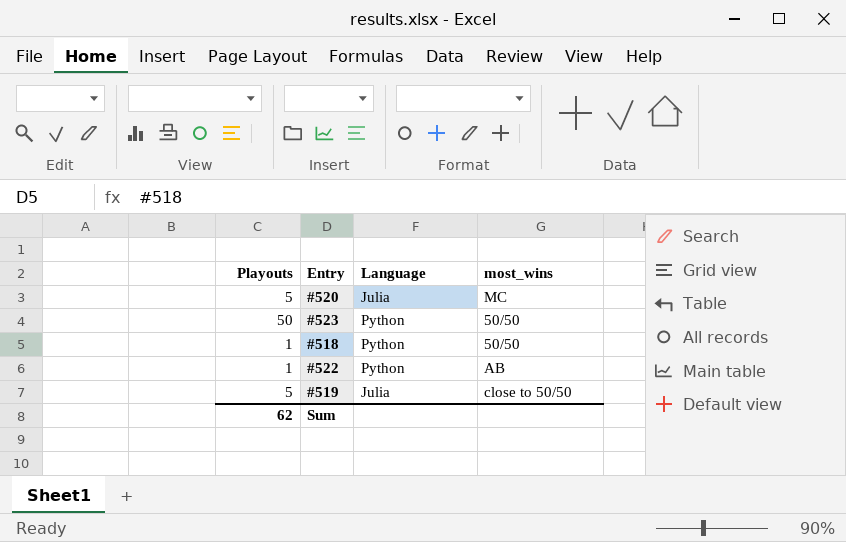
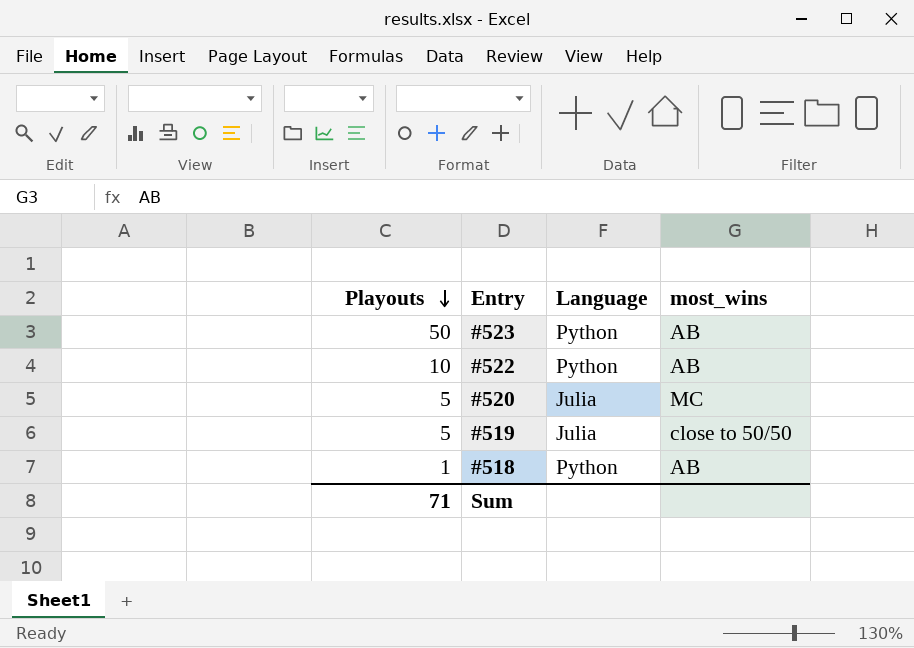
row order: none -> Playouts descending
#523 | most_wins: 50/50 -> AB
#522 | Playouts: 1 -> 10
#518 | most_wins: 50/50 -> AB
Sum | Playouts: 62 -> 71

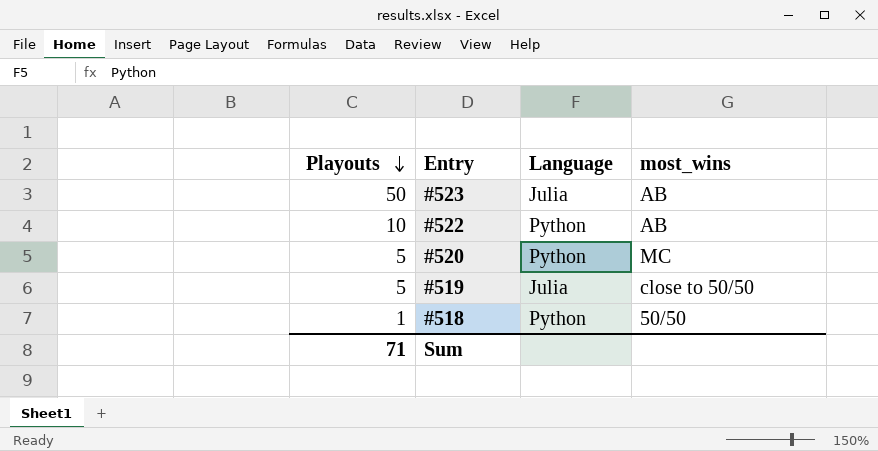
#523 | Language: Python -> Julia
#520 | Language: Julia -> Python
#518 | most_wins: AB -> 50/50

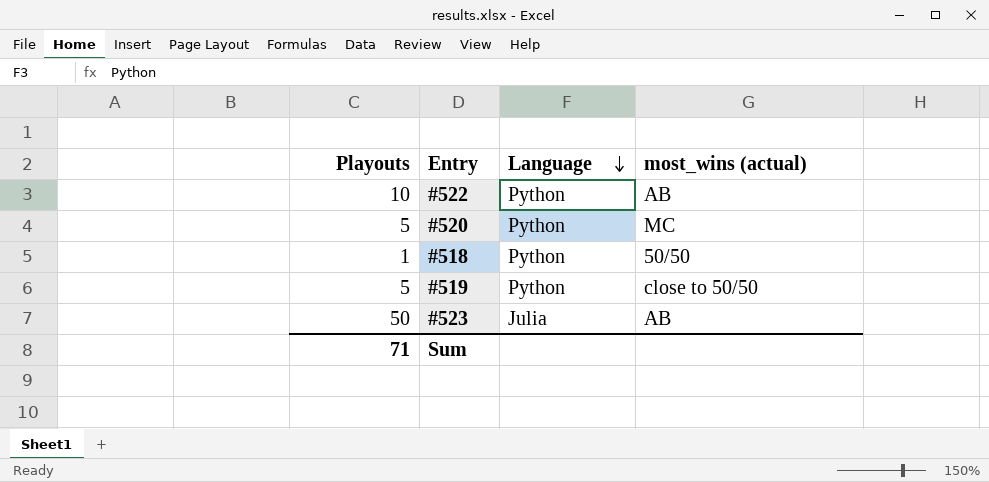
row order: Playouts descending -> Language descending
column name: most_wins -> most_wins (actual)
#519 | Language: Julia -> Python

